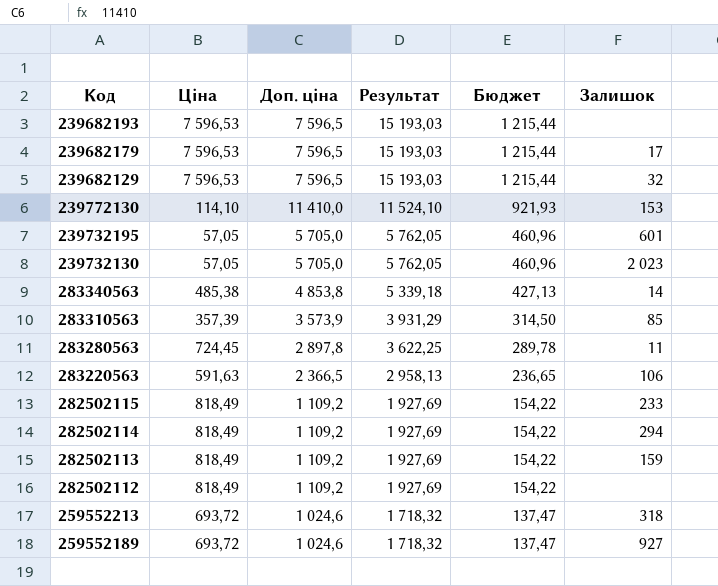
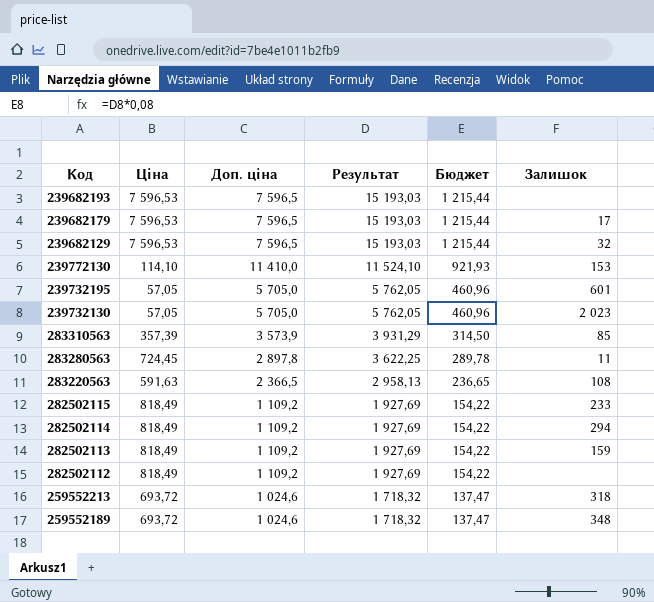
row 283340563: 485,38 | 4 853,8 | 5 339,18 | 427,13 | 14 -> none
283220563 | Залишок: 106 -> 108
259552189 | Залишок: 927 -> 348

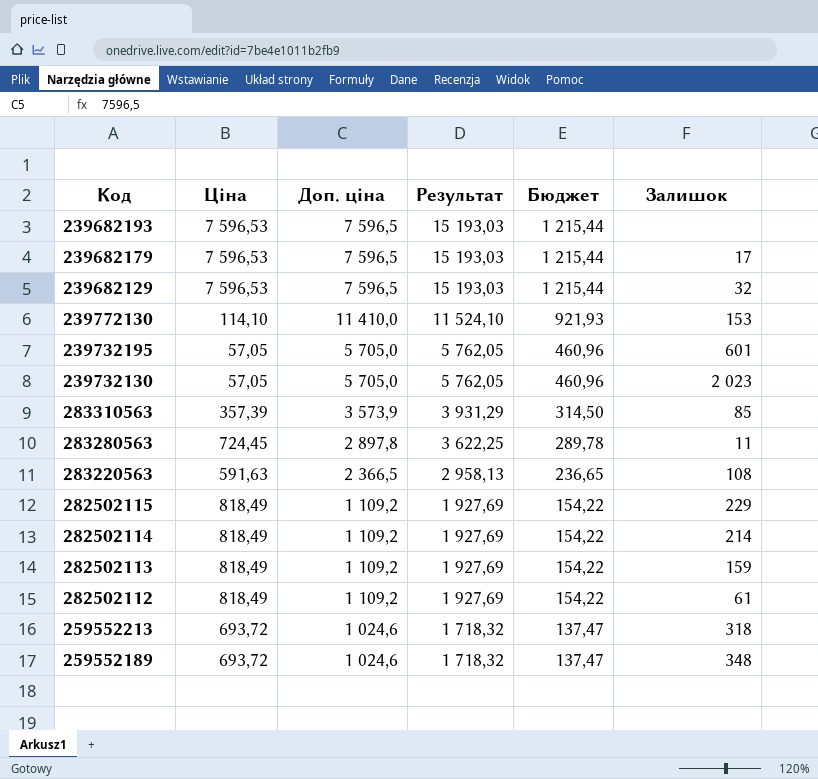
282502115 | Залишок: 233 -> 229
282502114 | Залишок: 294 -> 214
282502112 | Залишок: none -> 61

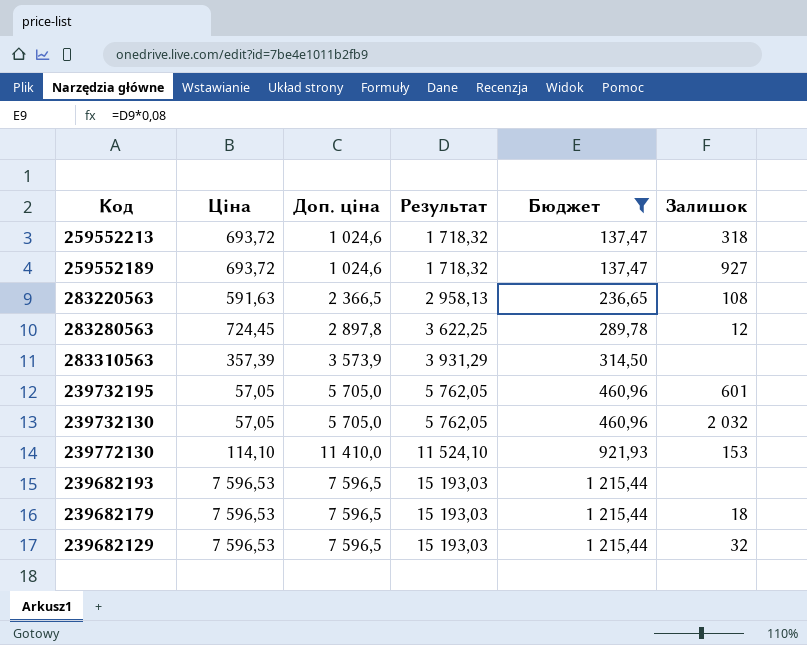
filter: none -> Бюджет != 154,22
row order: Результат descending -> Результат ascending
259552189 | Залишок: 348 -> 927
283280563 | Залишок: 11 -> 12
283310563 | Залишок: 85 -> none
239732130 | Залишок: 2 023 -> 2 032
239682179 | Залишок: 17 -> 18

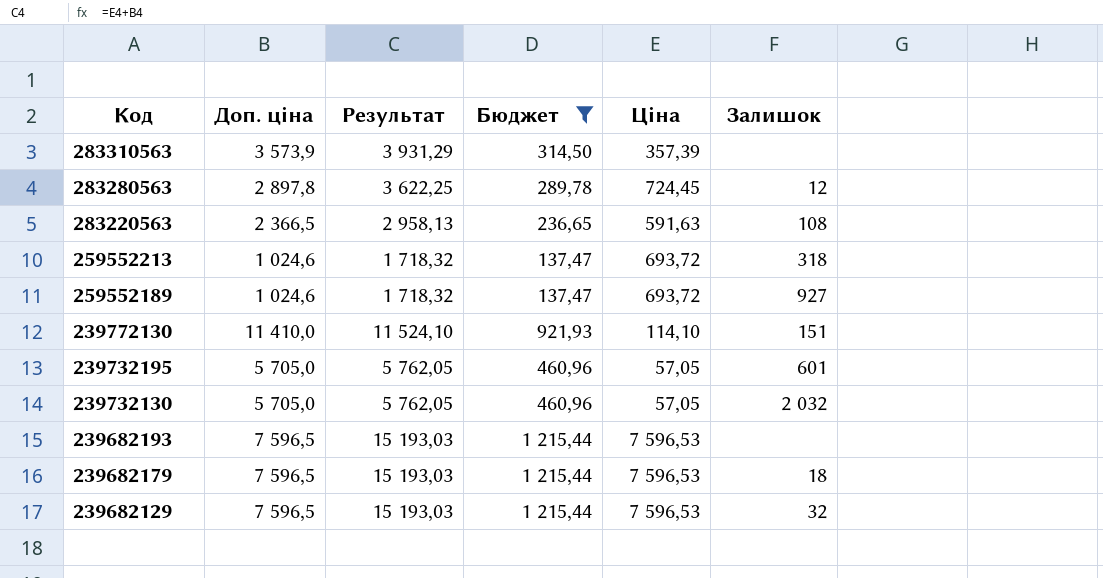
row order: Результат ascending -> Код descending
column Ціна | position: 2 -> 5
239772130 | Залишок: 153 -> 151

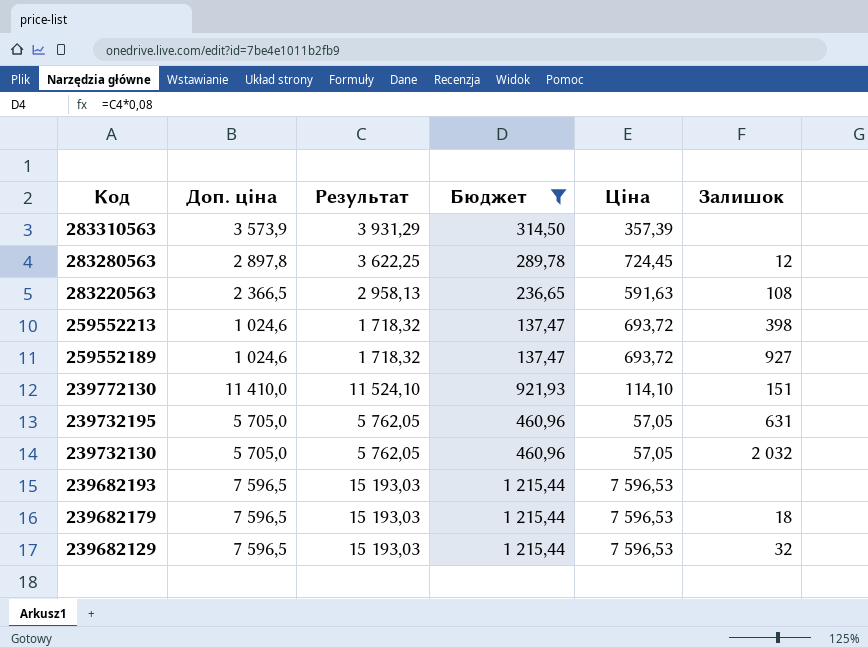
259552213 | Залишок: 318 -> 398
239732195 | Залишок: 601 -> 631

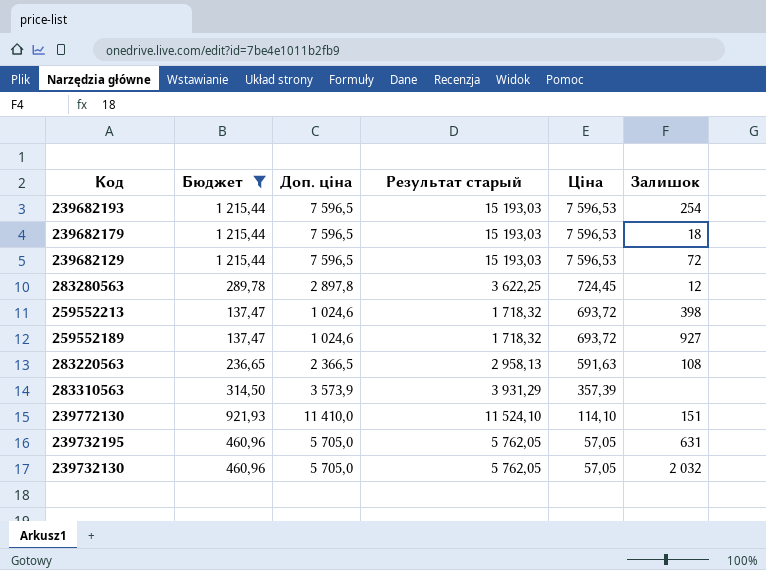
row order: Код descending -> Ціна descending
column Бюджет | position: 4 -> 2
column name: Результат -> Результат старый
239682193 | Залишок: none -> 254
239682129 | Залишок: 32 -> 72

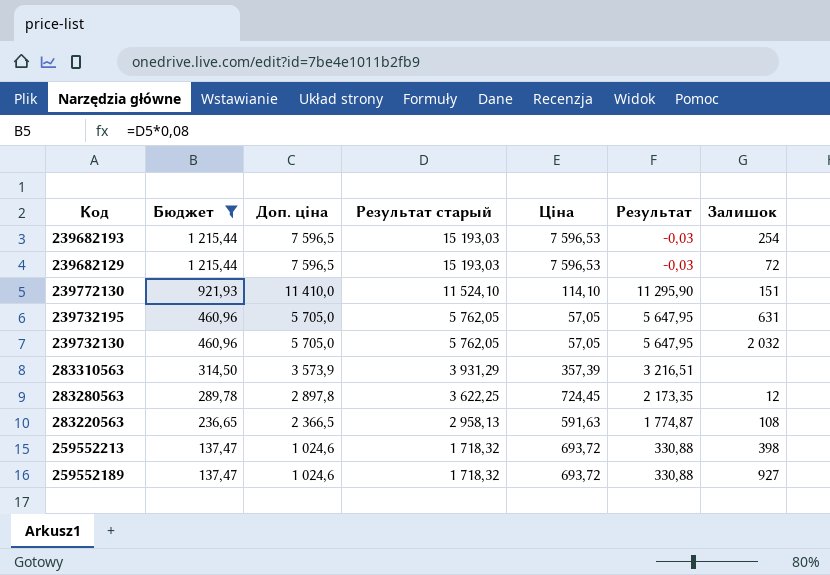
row order: Ціна descending -> Бюджет descending
column Результат | formula: none -> [Доп. ціна] - [Ціна]
row 239682179: 1 215,44 | 7 596,5 | 15 193,03 | 7 596,53 | 18 -> none

